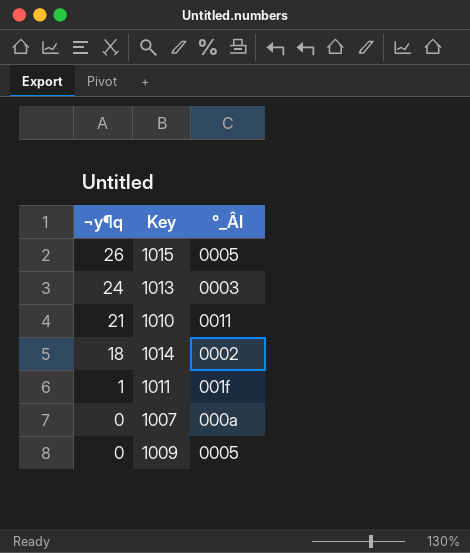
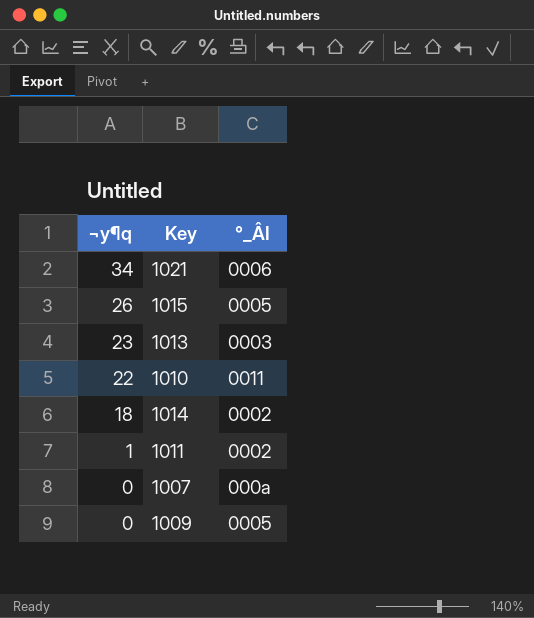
row 1021: none -> 34 | 0006
1013 | ¬y¶q: 24 -> 23
1010 | ¬y¶q: 21 -> 22
1011 | °_ÂI: 001f -> 0002

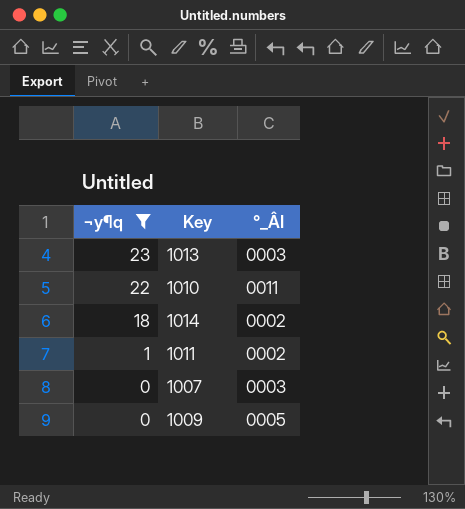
filter: none -> ¬y¶q <= 23
1007 | °_ÂI: 000a -> 0003

